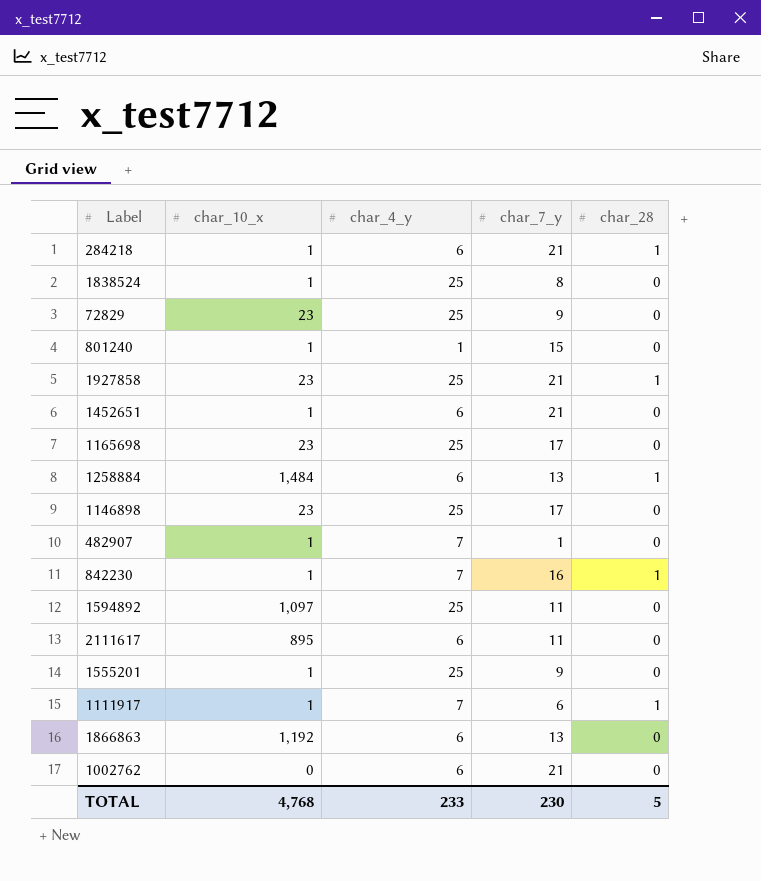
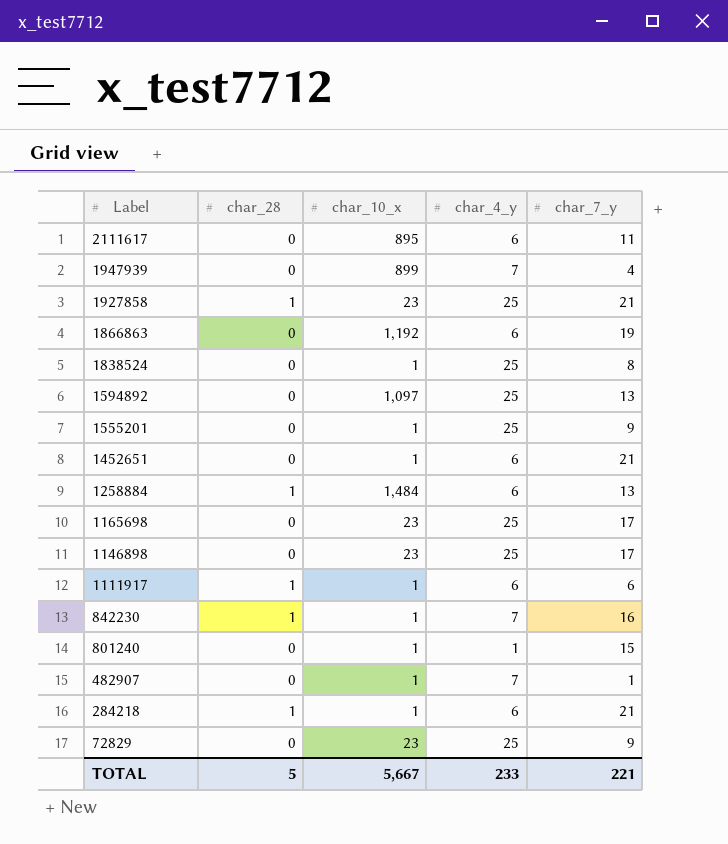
row order: none -> Label descending
column char_28 | position: 5 -> 2
row 1002762: 0 | 6 | 21 | 0 -> none
row 1947939: none -> 0 | 899 | 7 | 4
1866863 | char_7_y: 13 -> 19
1594892 | char_7_y: 11 -> 13
1111917 | char_4_y: 7 -> 6
TOTAL | char_10_x: 4,768 -> 5,667
TOTAL | char_7_y: 230 -> 221

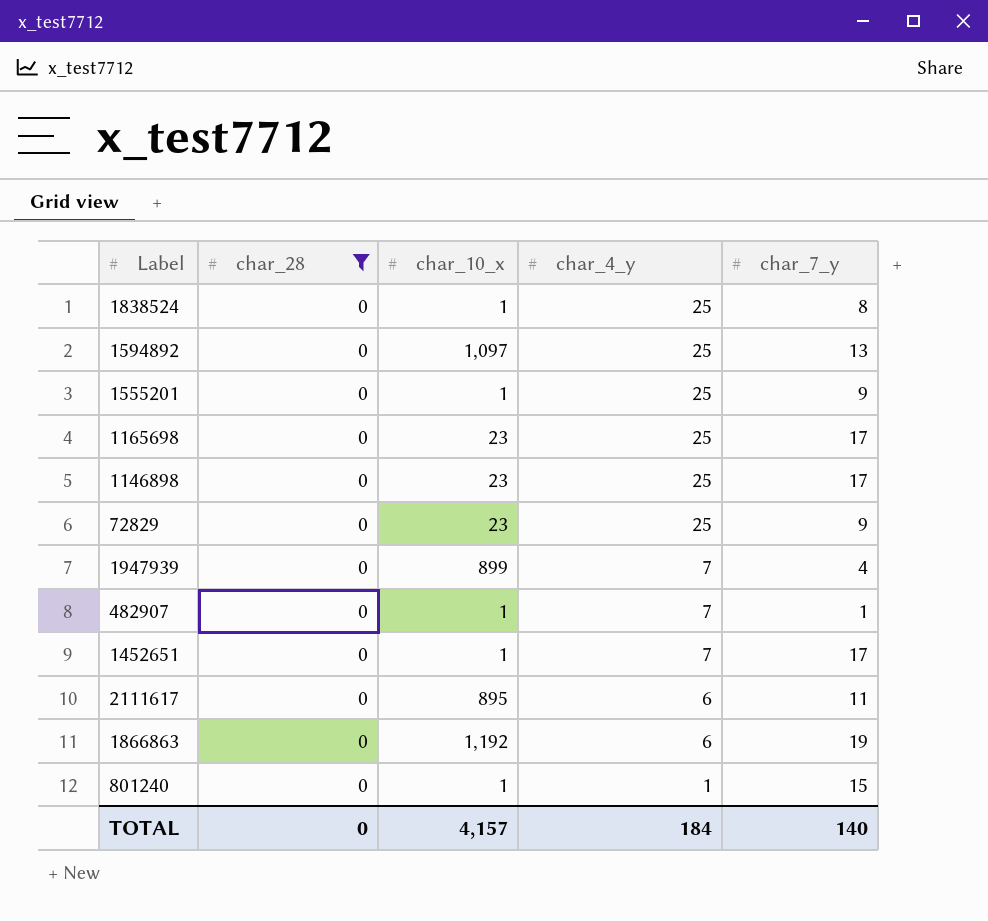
filter: none -> char_28 = 0
row order: Label descending -> char_4_y descending
1452651 | char_4_y: 6 -> 7
1452651 | char_7_y: 21 -> 17
TOTAL | char_28: 5 -> 0
TOTAL | char_10_x: 5,667 -> 4,157
TOTAL | char_4_y: 233 -> 184
TOTAL | char_7_y: 221 -> 140

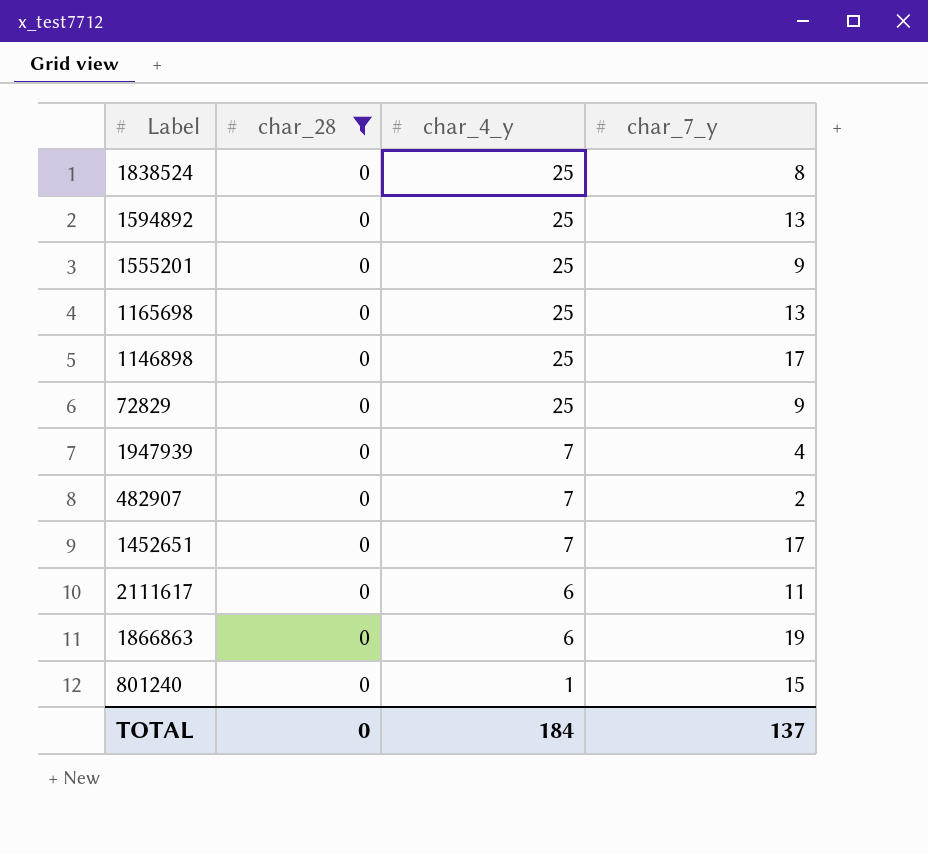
column char_10_x | position: 3 -> none
1165698 | char_7_y: 17 -> 13
482907 | char_7_y: 1 -> 2
TOTAL | char_7_y: 140 -> 137

